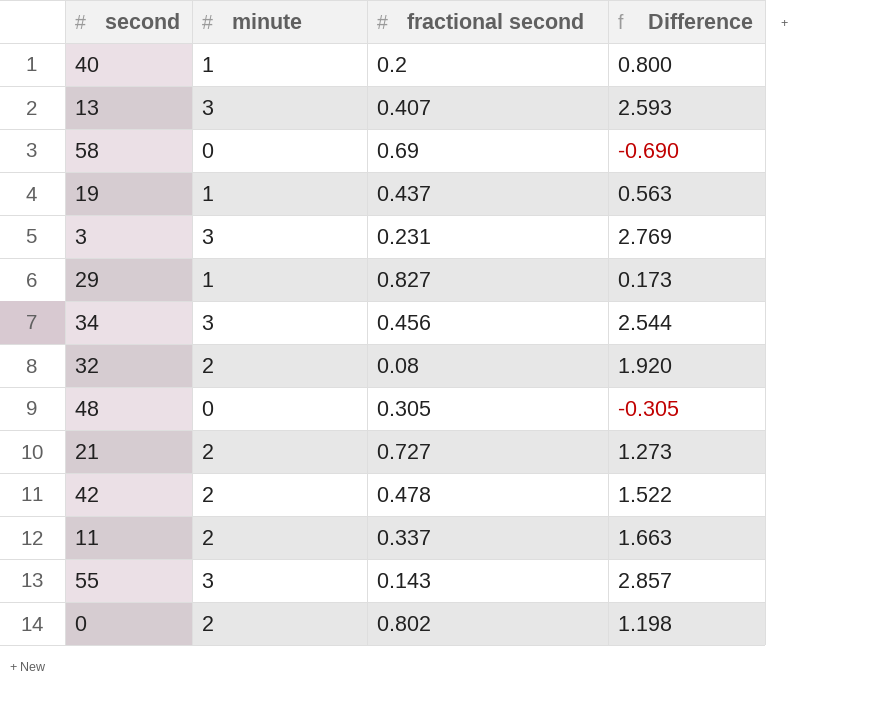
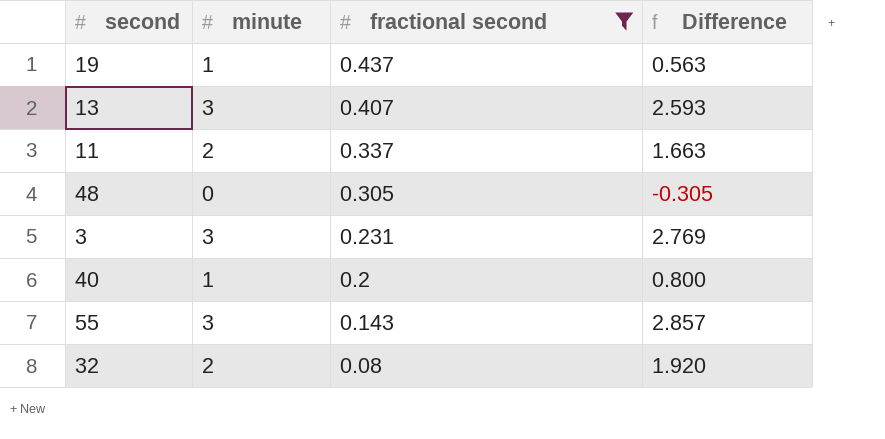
filter: none -> fractional second <= 0.437
row order: none -> fractional second descending

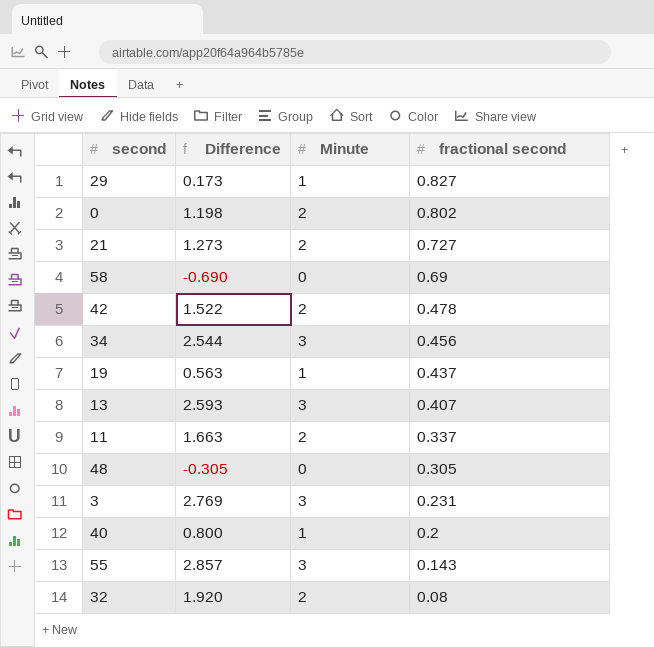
filter: fractional second <= 0.437 -> none
column Difference | position: 4 -> 2
column name: minute -> Minute

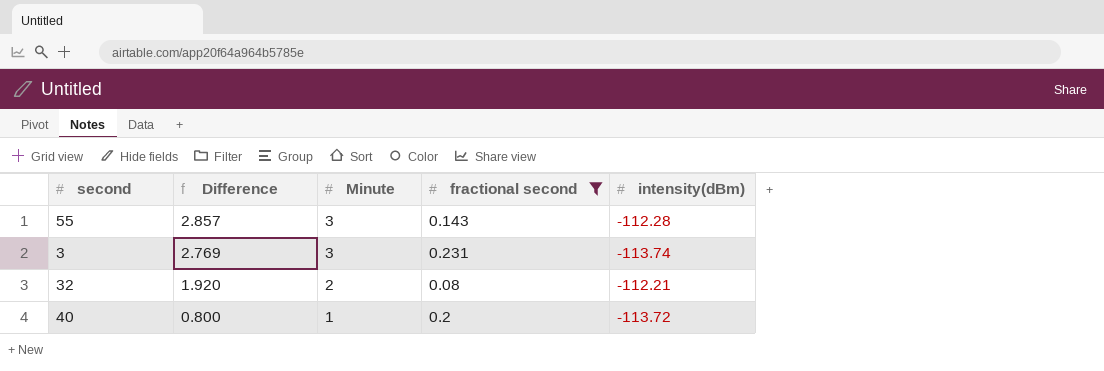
filter: none -> fractional second <= 0.231
row order: fractional second descending -> Difference descending
column intensity(dBm) | position: none -> 5

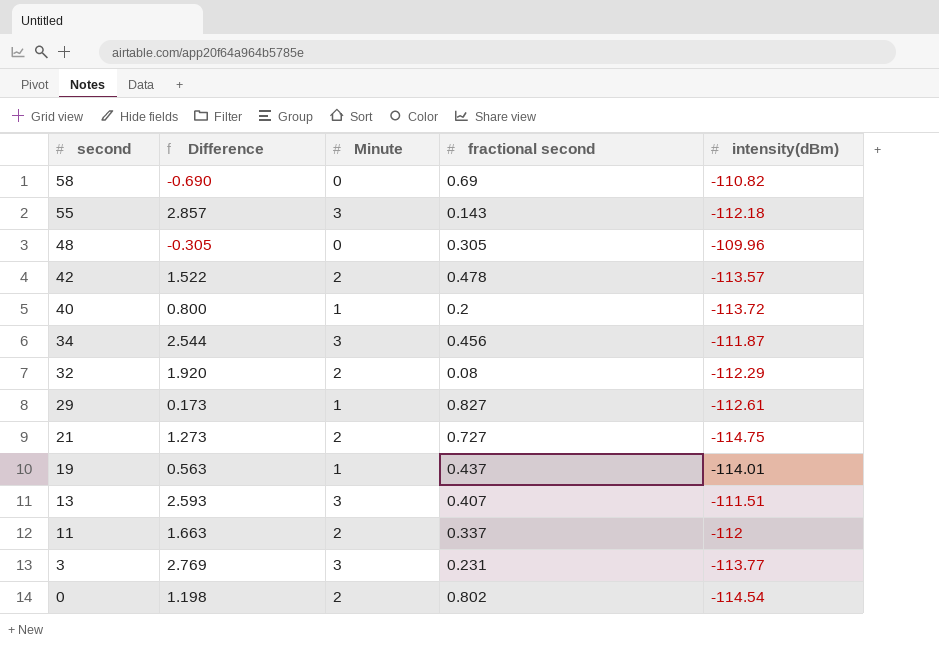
filter: fractional second <= 0.231 -> none
row order: Difference descending -> second descending
55 | intensity(dBm): -112.28 -> -112.18
32 | intensity(dBm): -112.21 -> -112.29
3 | intensity(dBm): -113.74 -> -113.77

